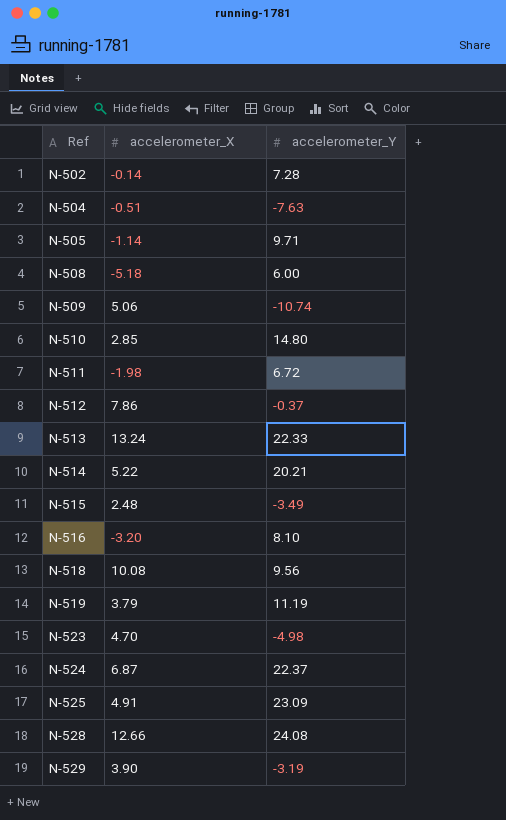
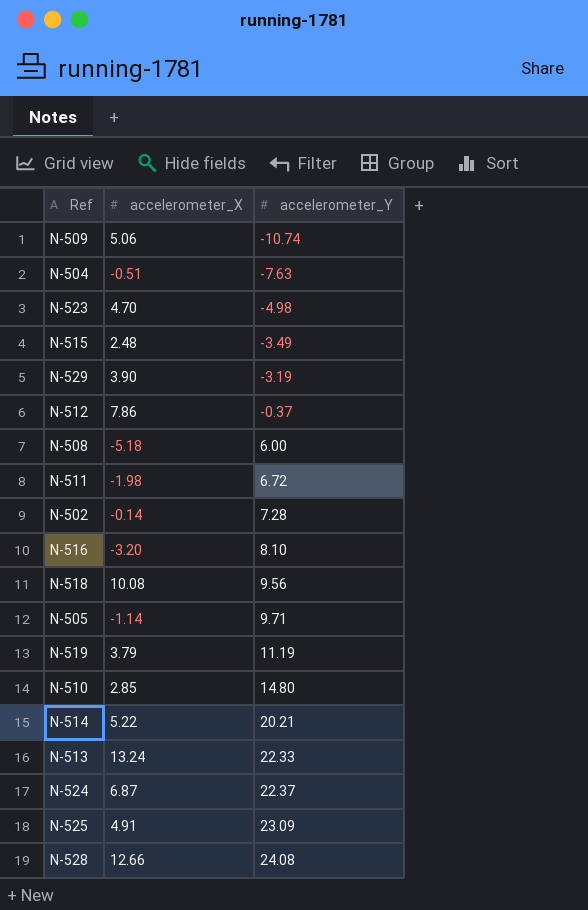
row order: Ref ascending -> accelerometer_Y ascending

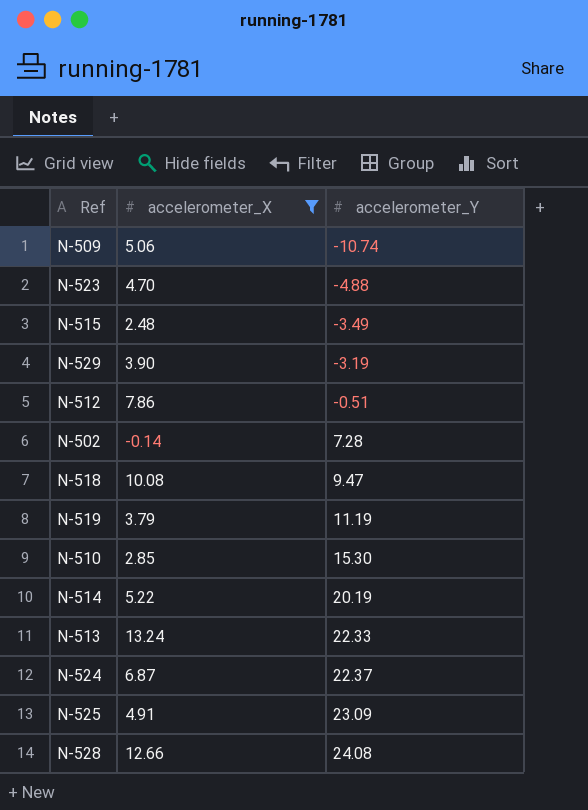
filter: none -> accelerometer_X >= -0.14
N-523 | accelerometer_Y: -4.98 -> -4.88
N-512 | accelerometer_Y: -0.37 -> -0.51
N-518 | accelerometer_Y: 9.56 -> 9.47
N-510 | accelerometer_Y: 14.80 -> 15.30
N-514 | accelerometer_Y: 20.21 -> 20.19

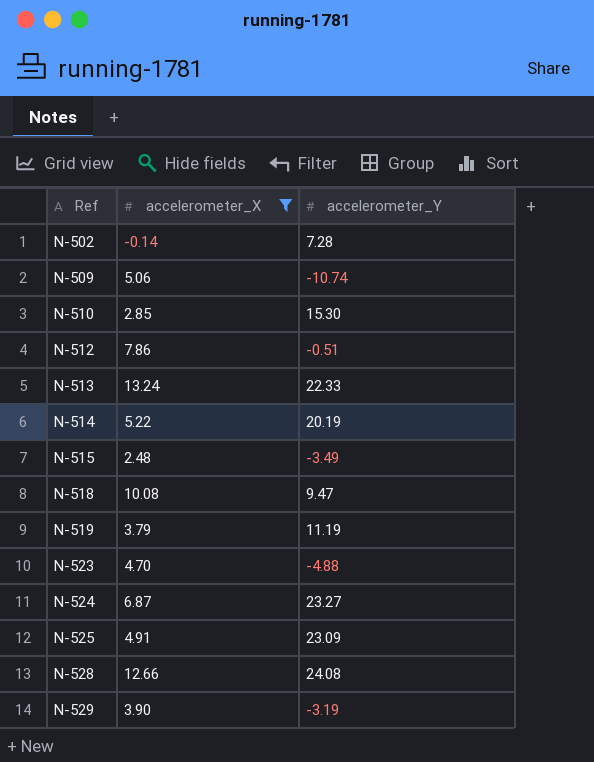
row order: accelerometer_Y ascending -> Ref ascending
N-524 | accelerometer_Y: 22.37 -> 23.27

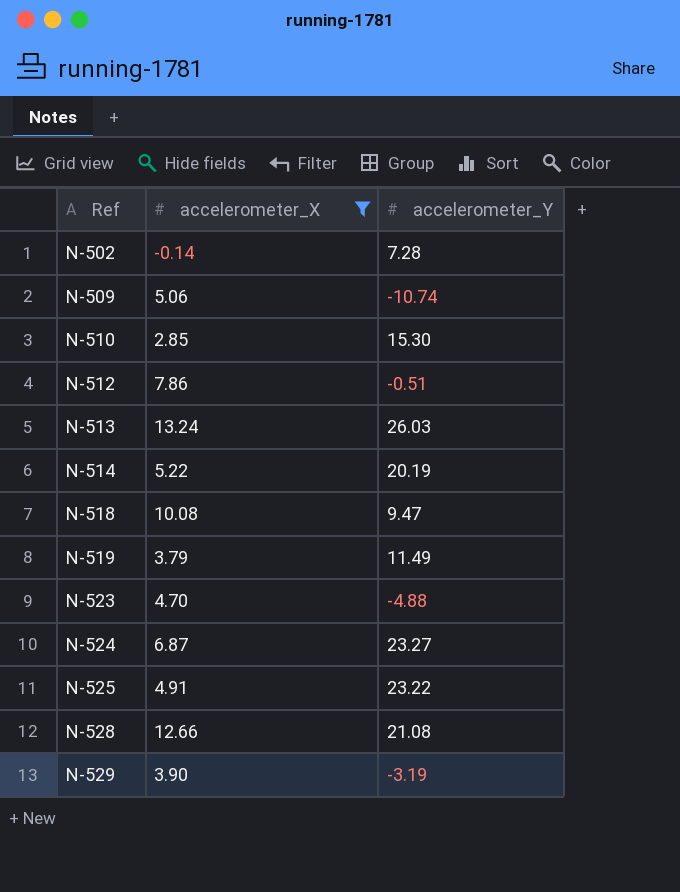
row N-515: 2.48 | -3.49 -> none
N-513 | accelerometer_Y: 22.33 -> 26.03
N-519 | accelerometer_Y: 11.19 -> 11.49
N-525 | accelerometer_Y: 23.09 -> 23.22
N-528 | accelerometer_Y: 24.08 -> 21.08

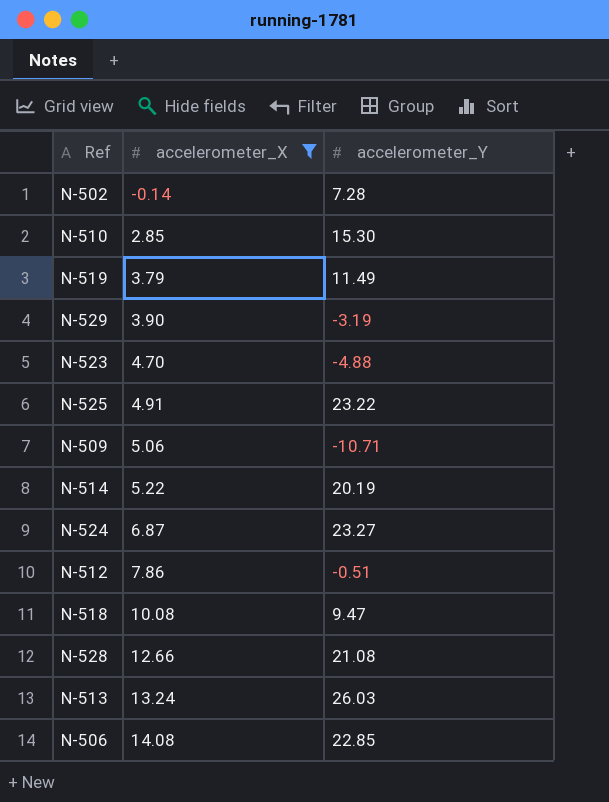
row order: Ref ascending -> accelerometer_X ascending
N-509 | accelerometer_Y: -10.74 -> -10.71
row N-506: none -> 14.08 | 22.85

